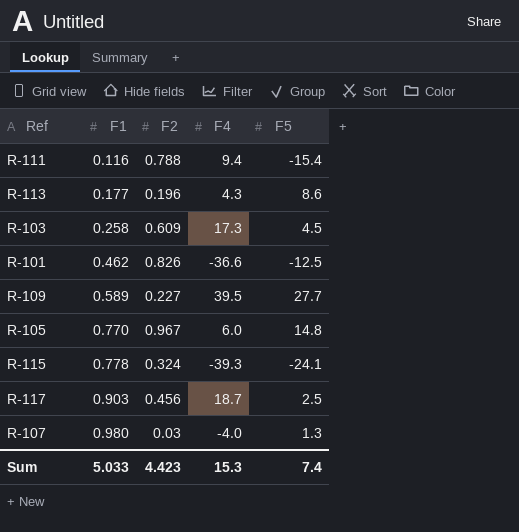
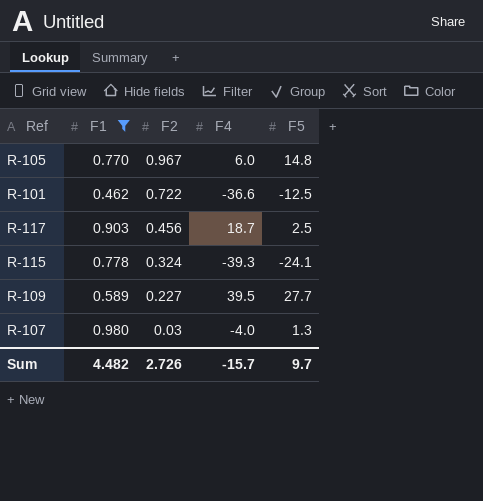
filter: none -> F1 >= 0.462
row order: F1 ascending -> F2 descending
R-101 | F2: 0.826 -> 0.722
Sum | F1: 5.033 -> 4.482
Sum | F2: 4.423 -> 2.726
Sum | F4: 15.3 -> -15.7
Sum | F5: 7.4 -> 9.7

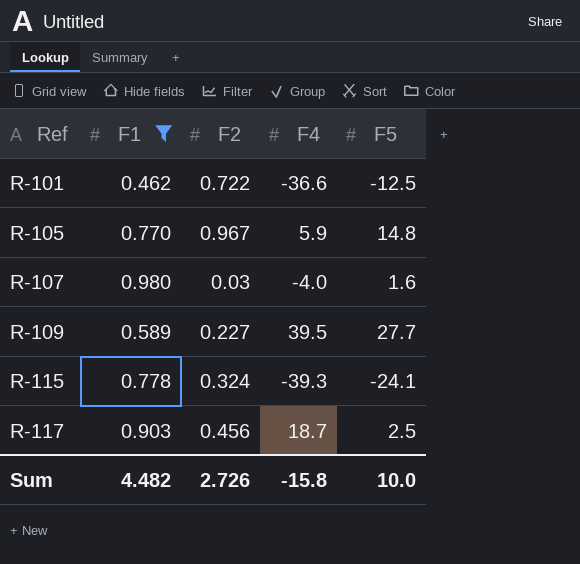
row order: F2 descending -> Ref ascending
R-105 | F4: 6.0 -> 5.9
R-107 | F5: 1.3 -> 1.6
Sum | F4: -15.7 -> -15.8
Sum | F5: 9.7 -> 10.0

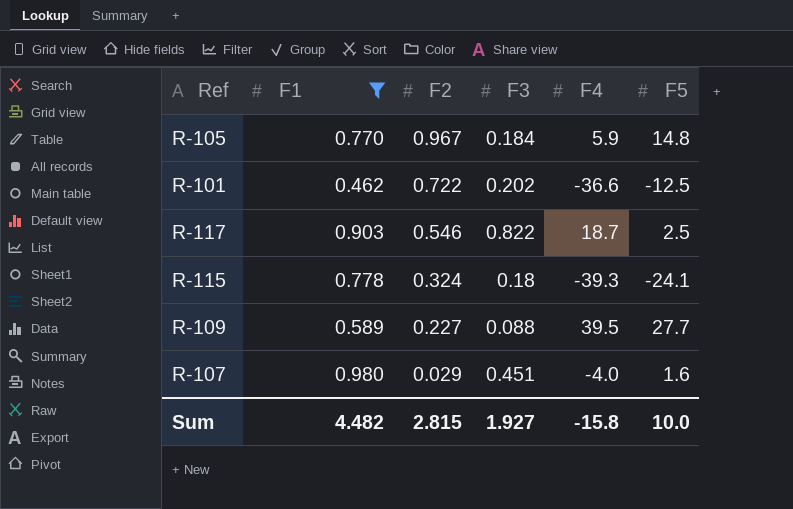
row order: Ref ascending -> F2 descending
column F3 | position: none -> 4
R-117 | F2: 0.456 -> 0.546
R-107 | F2: 0.03 -> 0.029
Sum | F2: 2.726 -> 2.815

